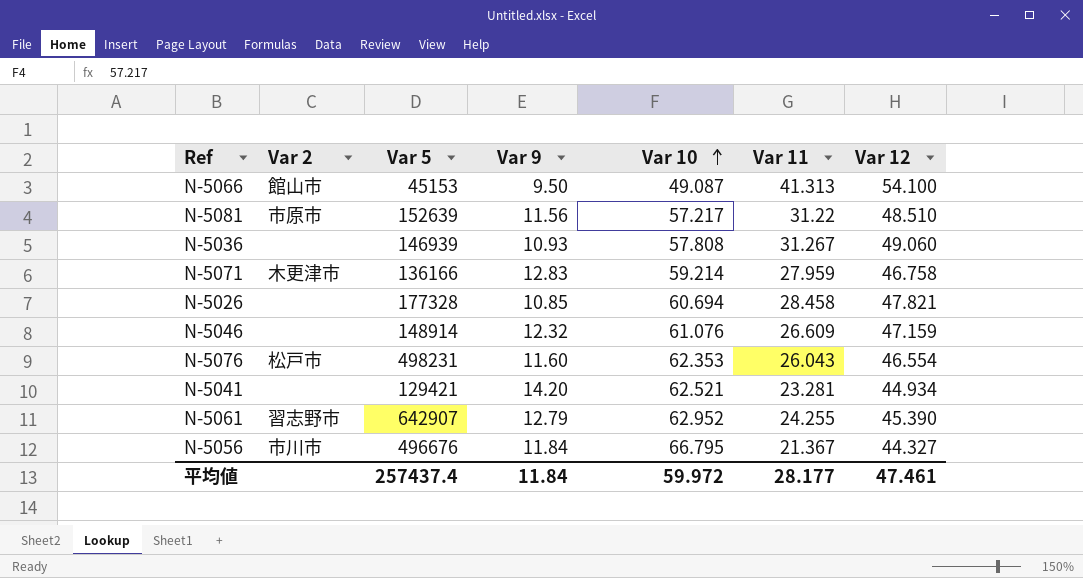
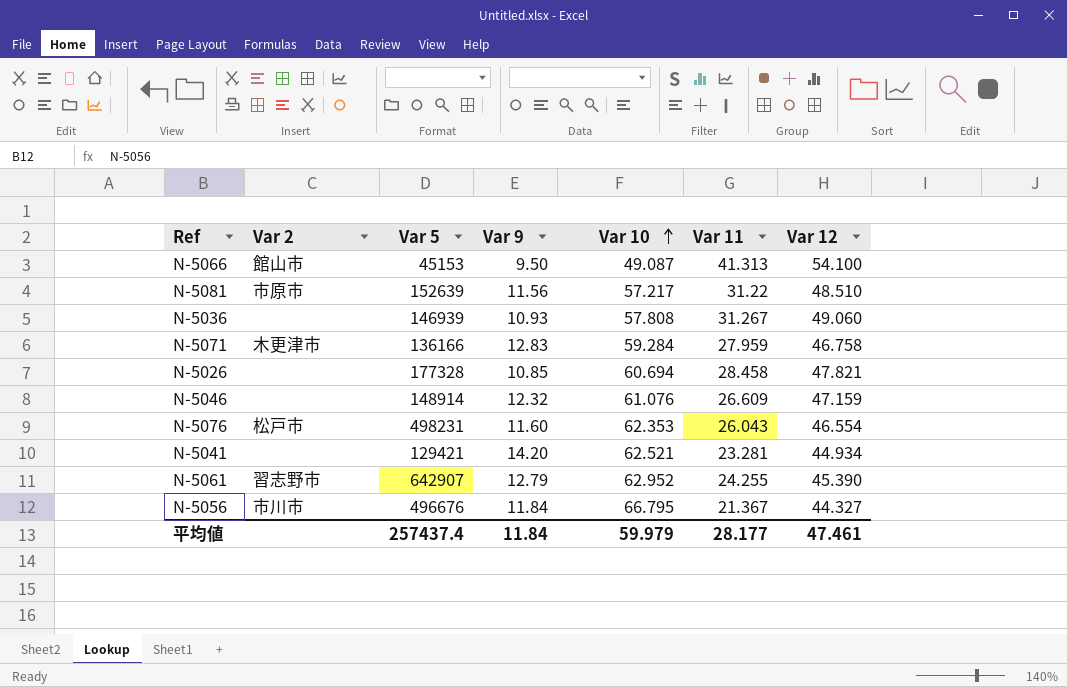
N-5071 | Var 10: 59.214 -> 59.284
平均値 | Var 10: 59.972 -> 59.979

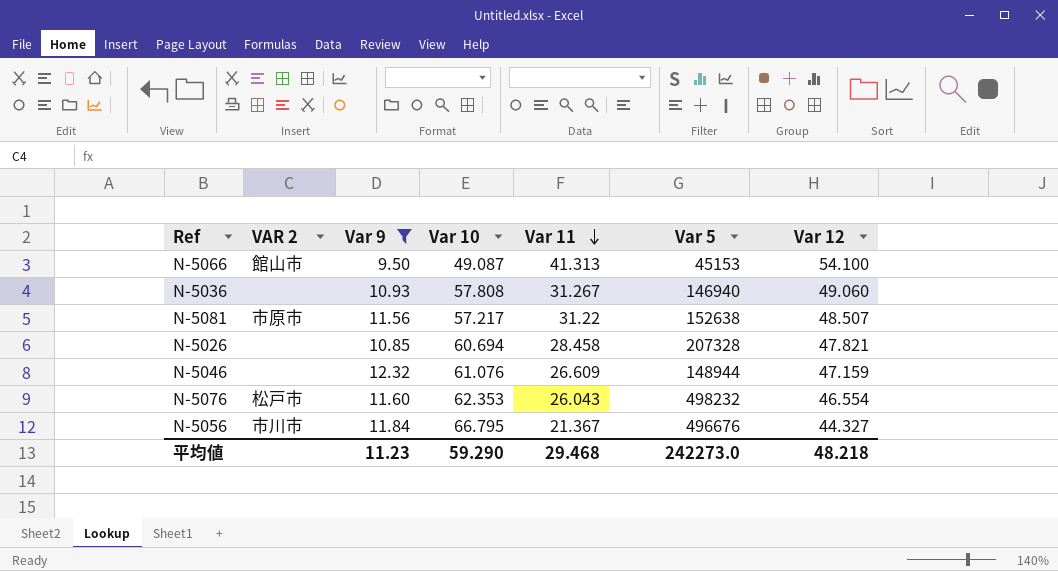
filter: none -> Var 9 <= 12.32
row order: Var 10 ascending -> Var 11 descending
column name: Var 2 -> VAR 2
column Var 5 | position: 3 -> 6
N-5036 | Var 5: 146939 -> 146940
N-5081 | Var 5: 152639 -> 152638
N-5081 | Var 12: 48.510 -> 48.507
N-5026 | Var 5: 177328 -> 207328
N-5046 | Var 5: 148914 -> 148944
N-5076 | Var 5: 498231 -> 498232
平均値 | Var 9: 11.84 -> 11.23
平均値 | Var 10: 59.979 -> 59.290
平均値 | Var 11: 28.177 -> 29.468
平均値 | Var 5: 257437.4 -> 242273.0
平均値 | Var 12: 47.461 -> 48.218

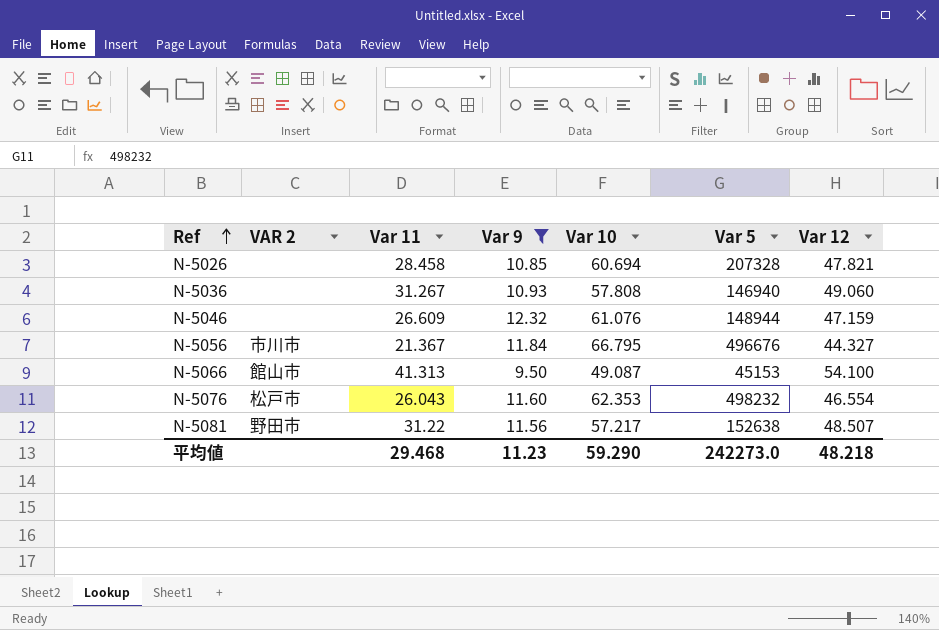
row order: Var 11 descending -> Ref ascending
column Var 11 | position: 5 -> 3
N-5081 | VAR 2: 市原市 -> 野田市

